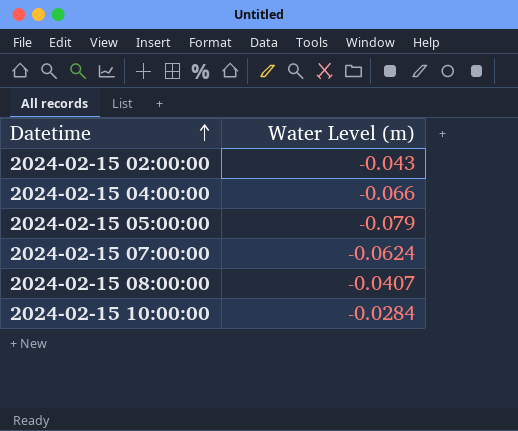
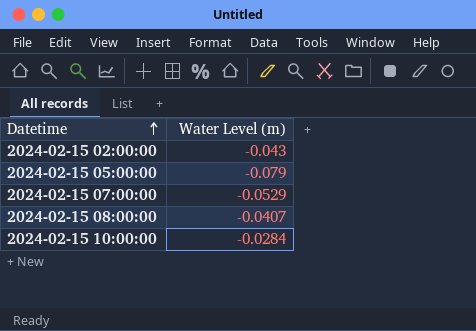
row 2024-02-15 04:00:00: -0.066 -> none
2024-02-15 07:00:00 | Water Level (m): -0.0624 -> -0.0529

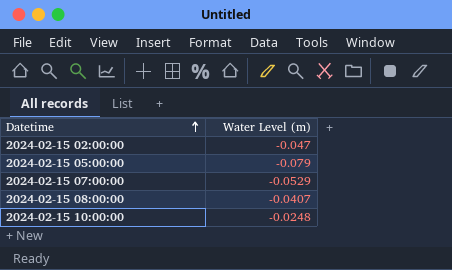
2024-02-15 02:00:00 | Water Level (m): -0.043 -> -0.047
2024-02-15 10:00:00 | Water Level (m): -0.0284 -> -0.0248

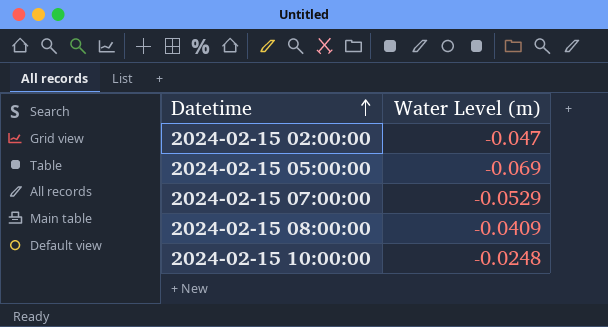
2024-02-15 05:00:00 | Water Level (m): -0.079 -> -0.069
2024-02-15 08:00:00 | Water Level (m): -0.0407 -> -0.0409

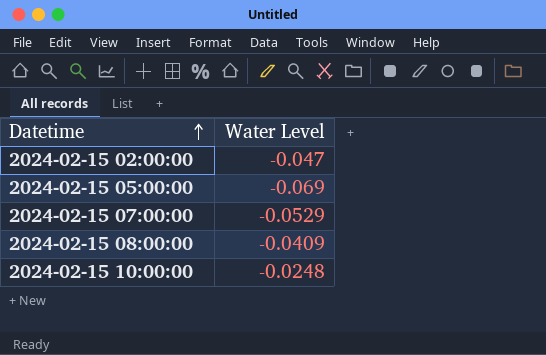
column name: Water Level (m) -> Water Level

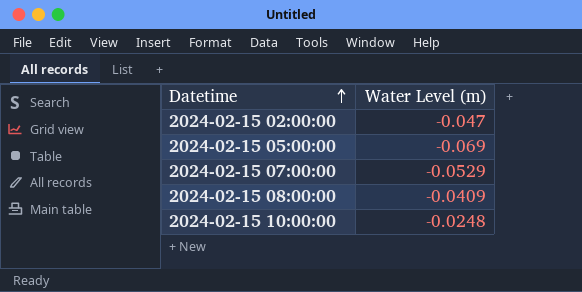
column name: Water Level -> Water Level (m)

